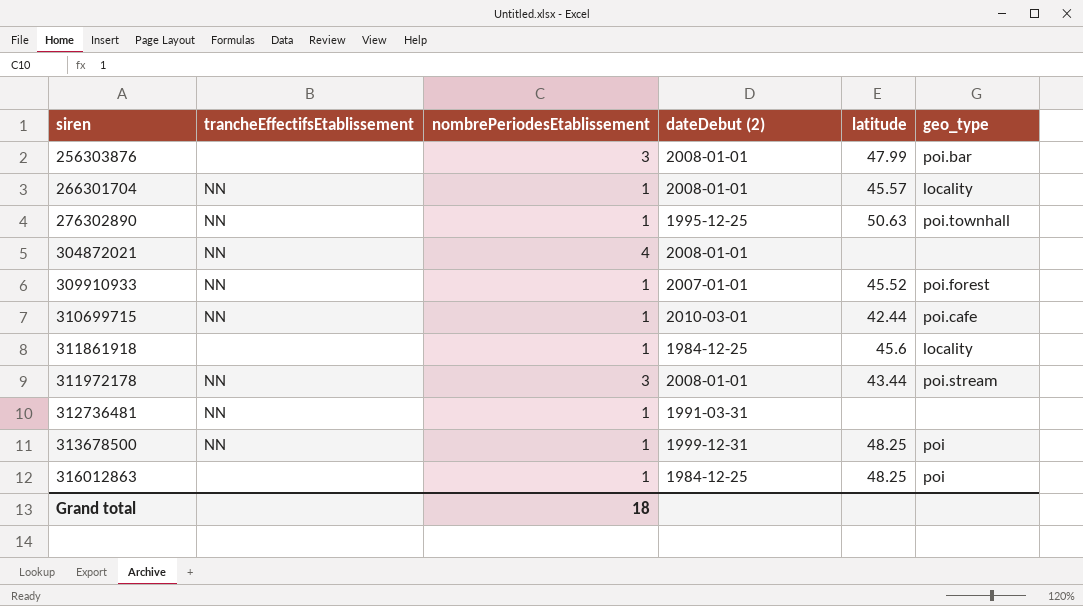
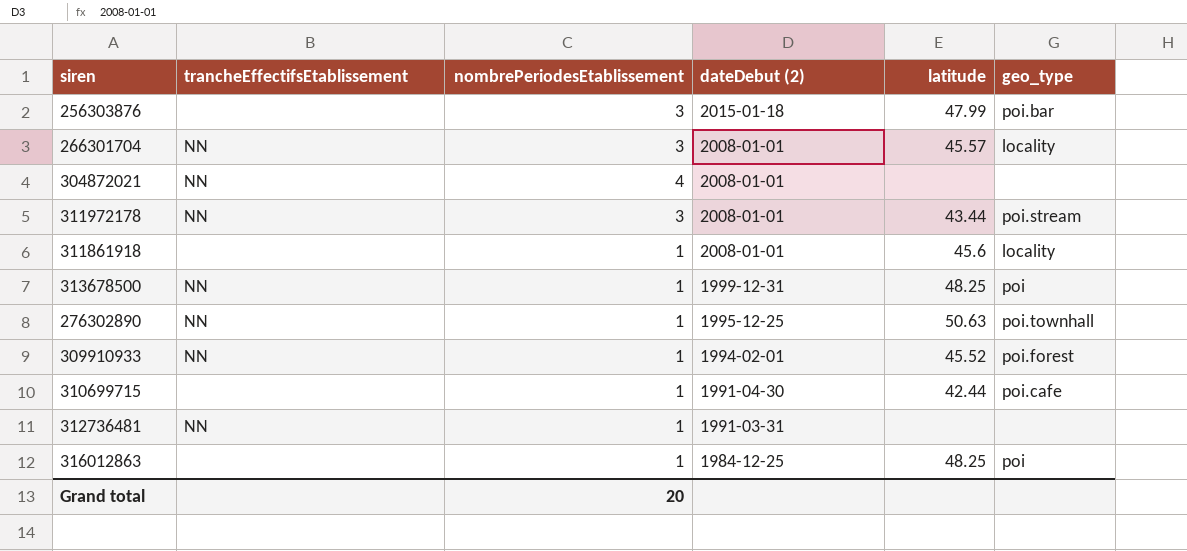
row order: siren ascending -> dateDebut (2) descending
256303876 | dateDebut (2): 2008-01-01 -> 2015-01-18
266301704 | nombrePeriodesEtablissement: 1 -> 3
311861918 | dateDebut (2): 1984-12-25 -> 2008-01-01
309910933 | dateDebut (2): 2007-01-01 -> 1994-02-01
310699715 | trancheEffectifsEtablissement: NN -> none
310699715 | dateDebut (2): 2010-03-01 -> 1991-04-30
Grand total | nombrePeriodesEtablissement: 18 -> 20

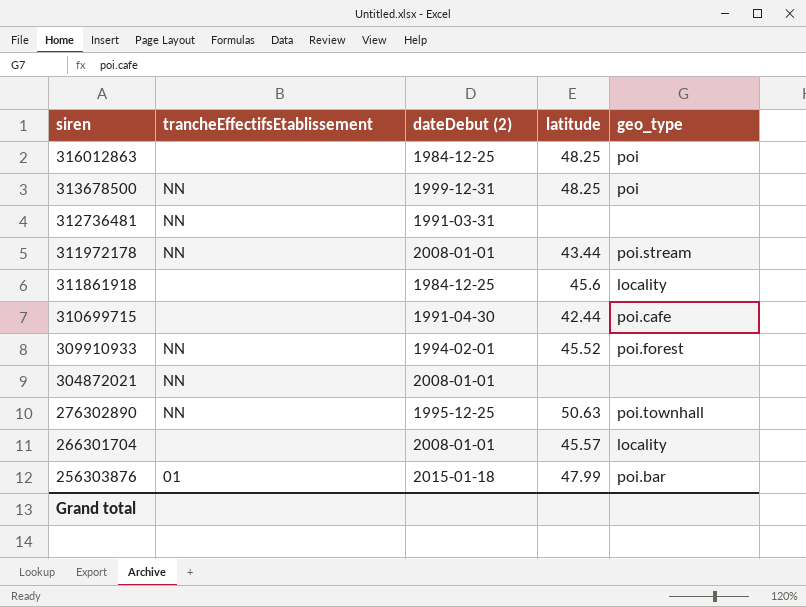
row order: dateDebut (2) descending -> siren descending
column nombrePeriodesEtablissement | position: 3 -> none
311861918 | dateDebut (2): 2008-01-01 -> 1984-12-25
266301704 | trancheEffectifsEtablissement: NN -> none
256303876 | trancheEffectifsEtablissement: none -> 01

